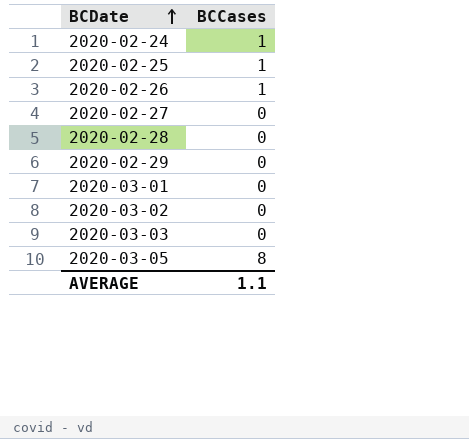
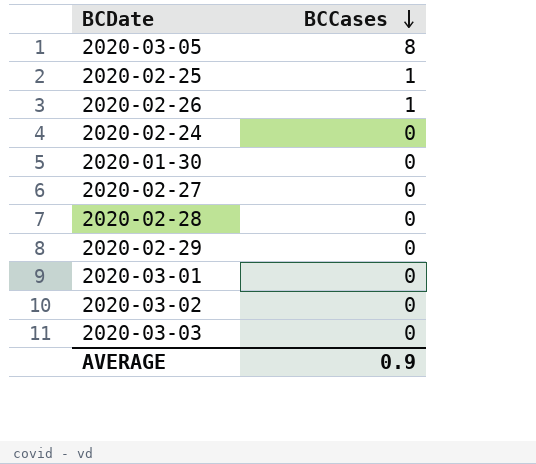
row order: BCDate ascending -> BCCases descending
2020-02-24 | BCCases: 1 -> 0
row 2020-01-30: none -> 0
AVERAGE | BCCases: 1.1 -> 0.9

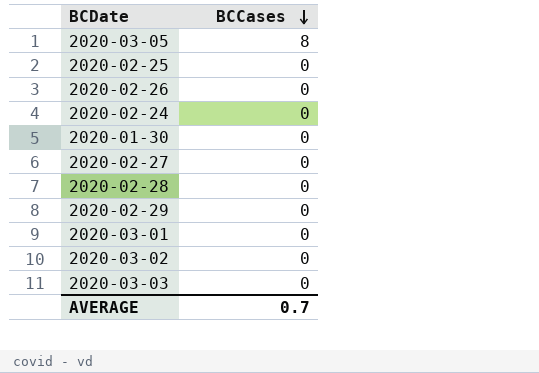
2020-02-25 | BCCases: 1 -> 0
2020-02-26 | BCCases: 1 -> 0
AVERAGE | BCCases: 0.9 -> 0.7

